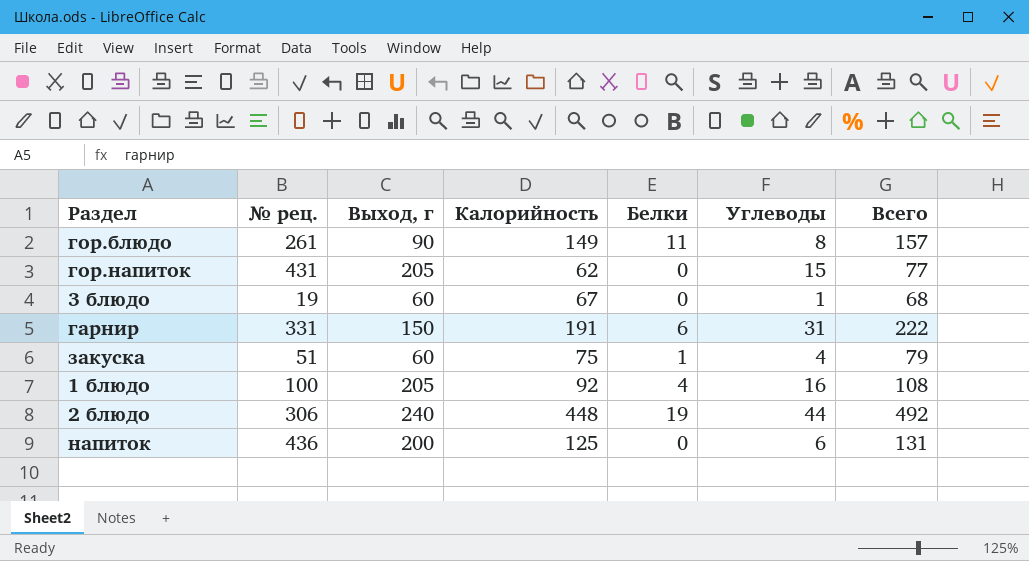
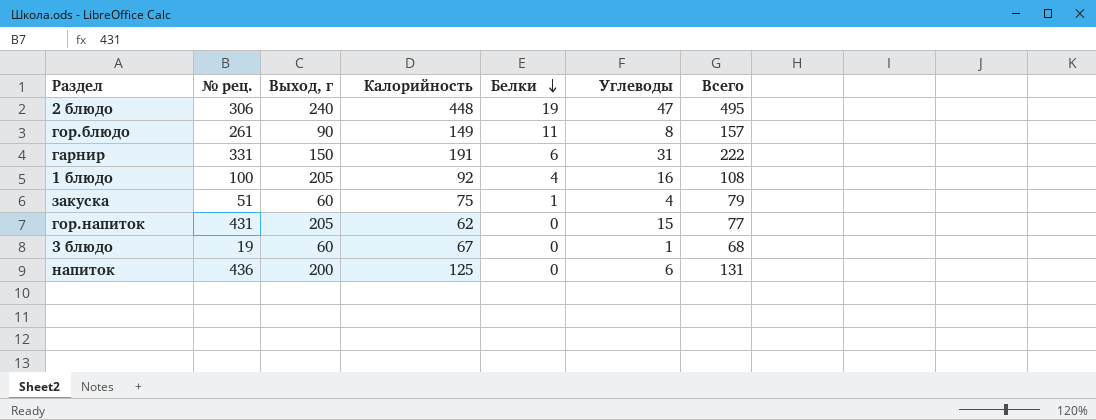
row order: none -> Белки descending
2 блюдо | Углеводы: 44 -> 47
2 блюдо | Всего: 492 -> 495

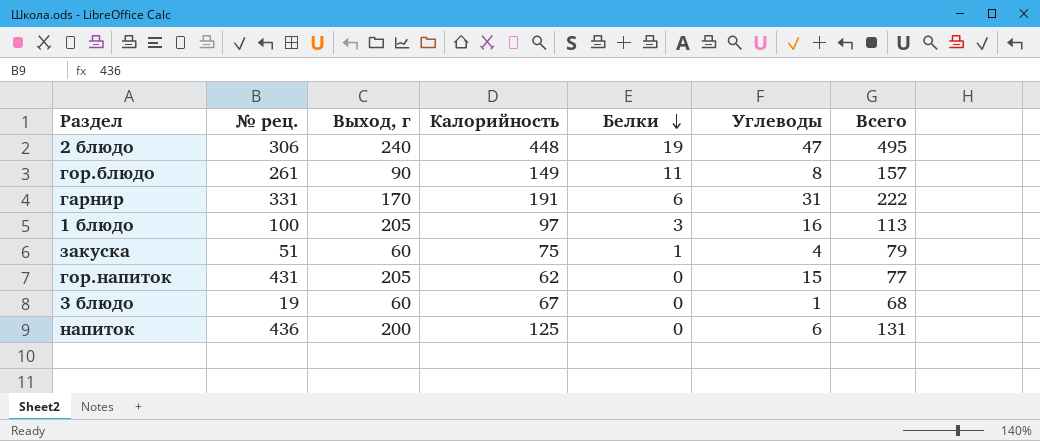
гарнир | Выход, г: 150 -> 170
1 блюдо | Калорийность: 92 -> 97
1 блюдо | Белки: 4 -> 3
1 блюдо | Всего: 108 -> 113

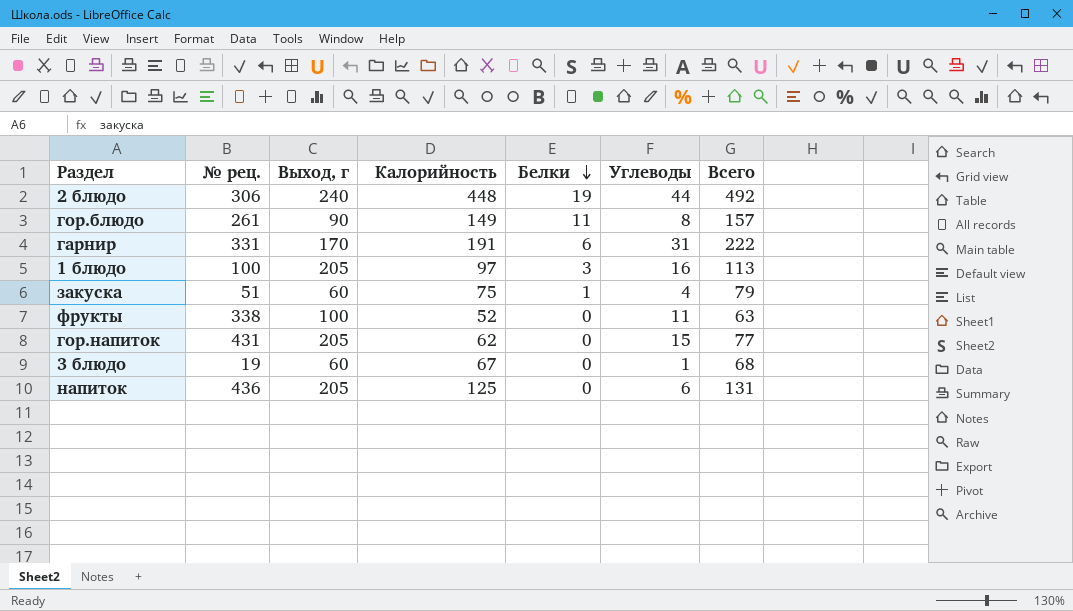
2 блюдо | Углеводы: 47 -> 44
2 блюдо | Всего: 495 -> 492
row фрукты: none -> 338 | 100 | 52 | 0 | 11 | 63
напиток | Выход, г: 200 -> 205

